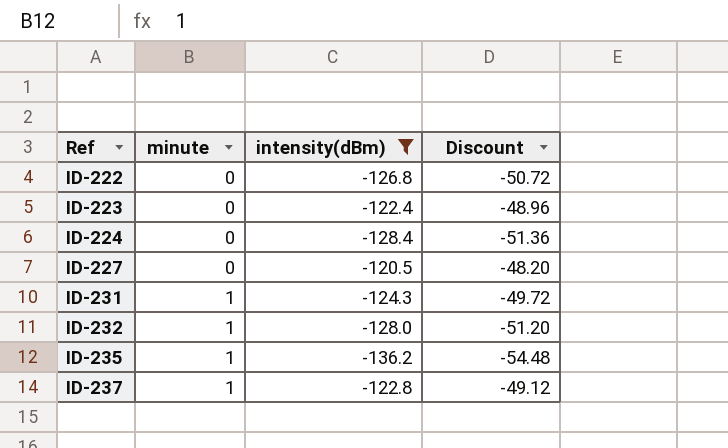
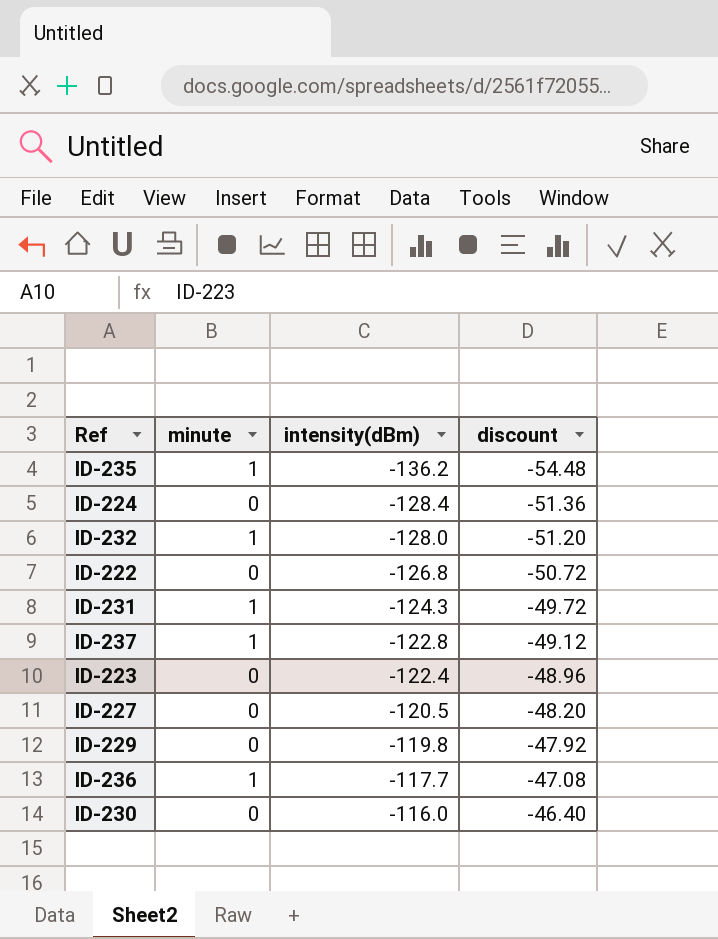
filter: intensity(dBm) <= -120.5 -> none
row order: Ref ascending -> intensity(dBm) ascending
column name: Discount -> discount

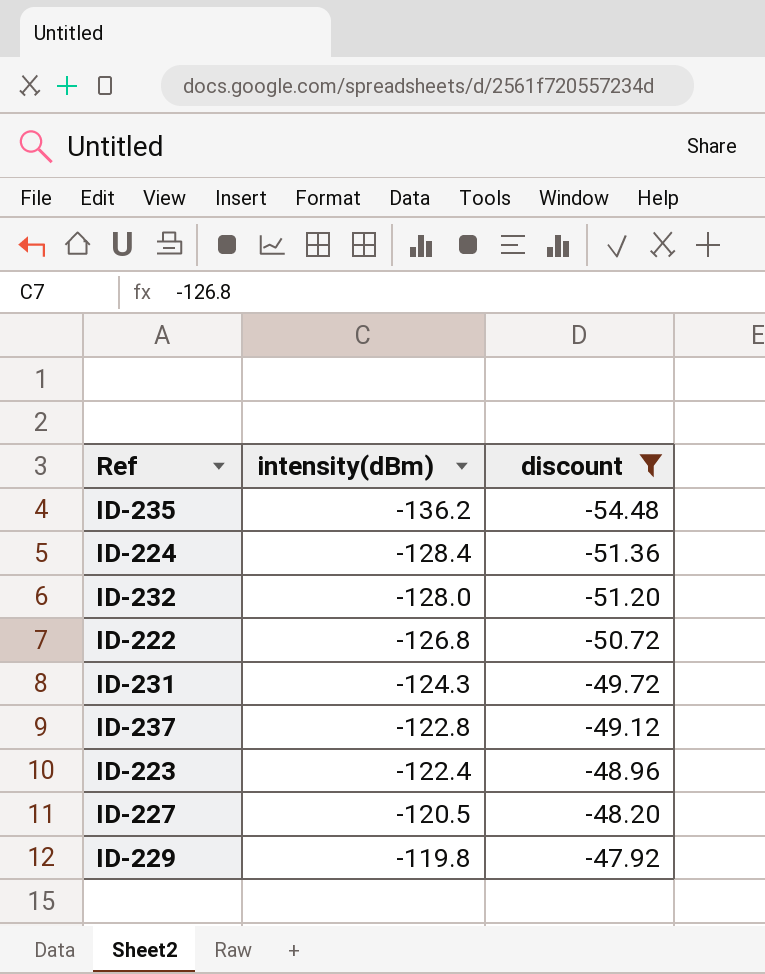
filter: none -> discount <= -47.92
column minute | position: 2 -> none

